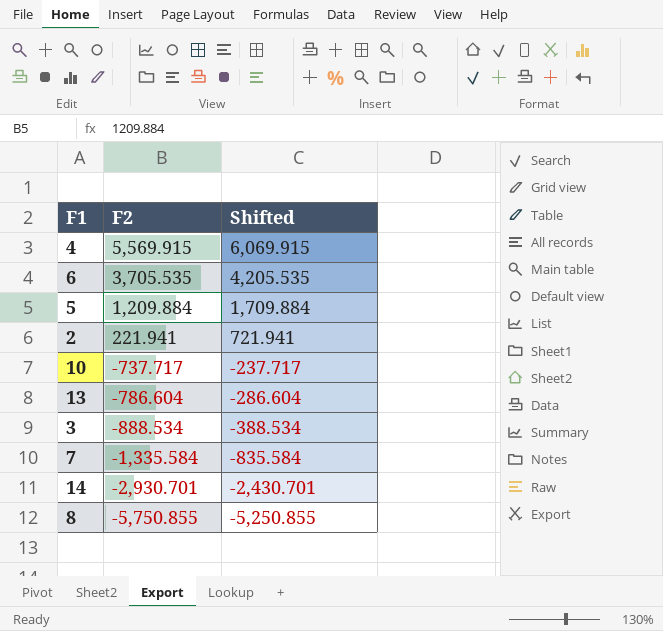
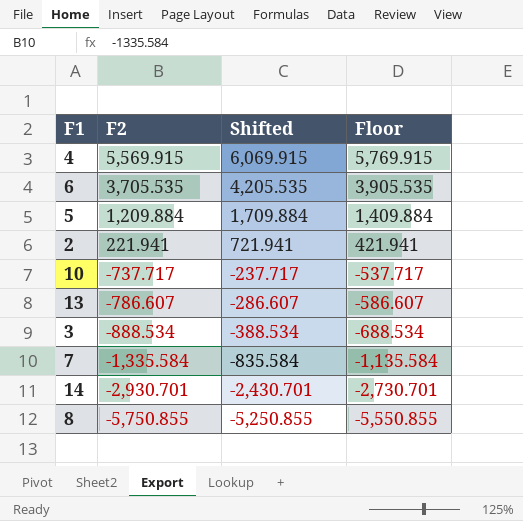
column Floor | formula: none -> [F2] + 200
13 | F2: -786.604 -> -786.607
13 | Shifted: -286.604 -> -286.607

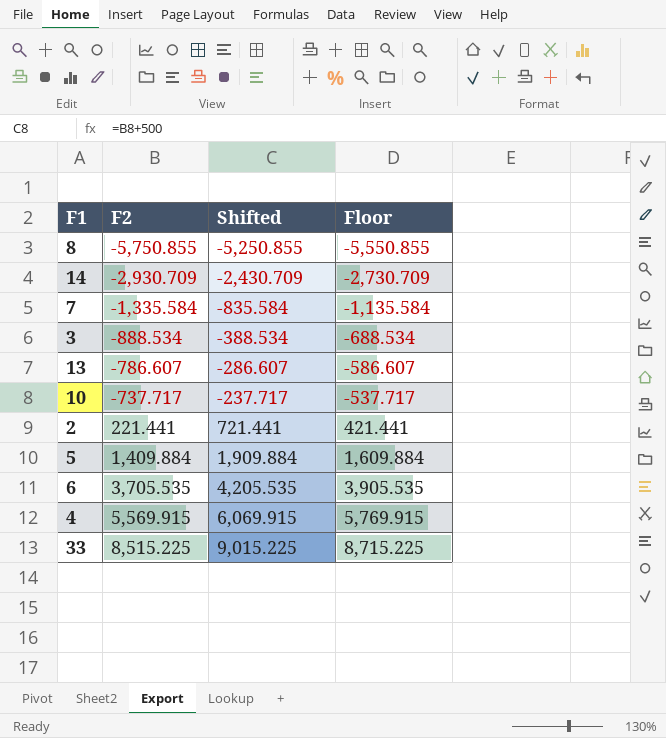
row order: F2 descending -> F2 ascending
14 | F2: -2,930.701 -> -2,930.709
14 | Shifted: -2,430.701 -> -2,430.709
14 | Floor: -2,730.701 -> -2,730.709
2 | F2: 221.941 -> 221.441
2 | Shifted: 721.941 -> 721.441
2 | Floor: 421.941 -> 421.441
5 | F2: 1,209.884 -> 1,409.884
5 | Shifted: 1,709.884 -> 1,909.884
5 | Floor: 1,409.884 -> 1,609.884
row 33: none -> 8,515.225 | 9,015.225 | 8,715.225

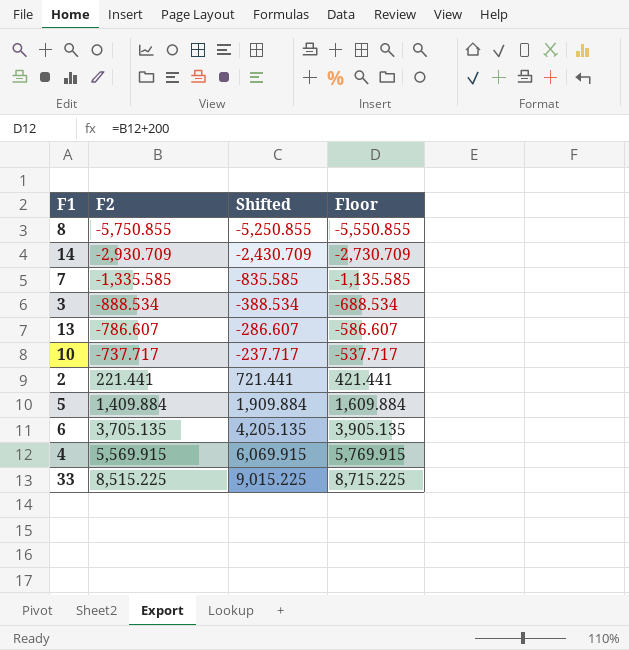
7 | F2: -1,335.584 -> -1,335.585
7 | Shifted: -835.584 -> -835.585
7 | Floor: -1,135.584 -> -1,135.585
6 | F2: 3,705.535 -> 3,705.135
6 | Shifted: 4,205.535 -> 4,205.135
6 | Floor: 3,905.535 -> 3,905.135

